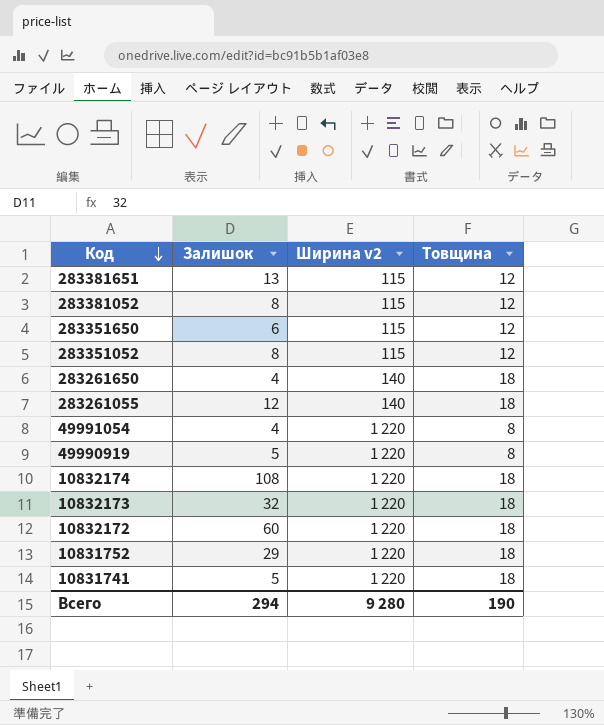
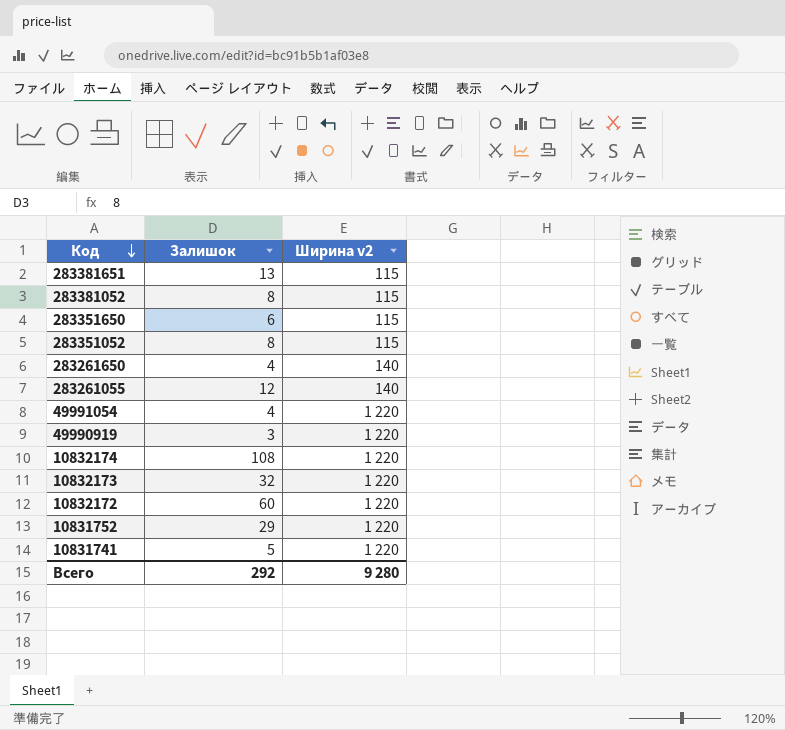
column Товщина | position: 4 -> none
49990919 | Залишок: 5 -> 3
Всего | Залишок: 294 -> 292

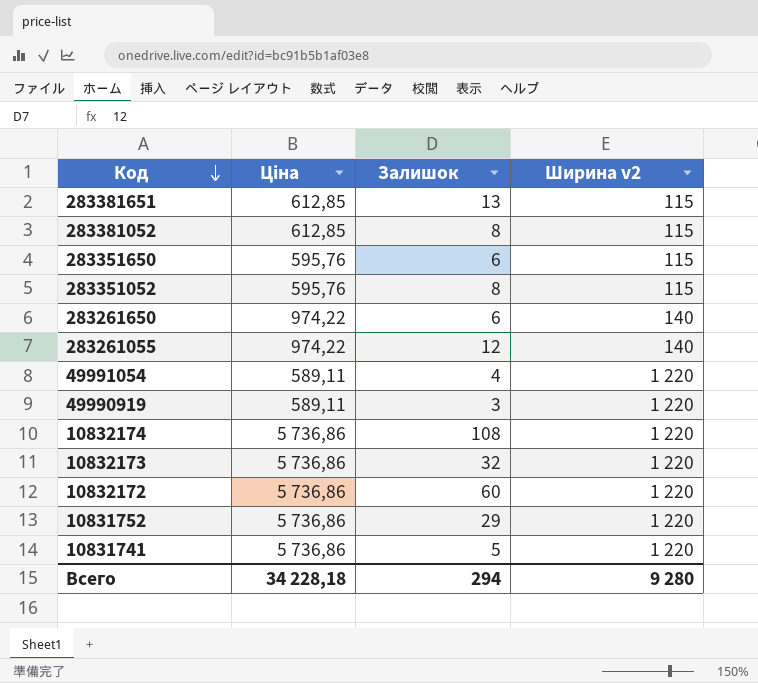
column Ціна | position: none -> 2
283261650 | Залишок: 4 -> 6
Всего | Залишок: 292 -> 294

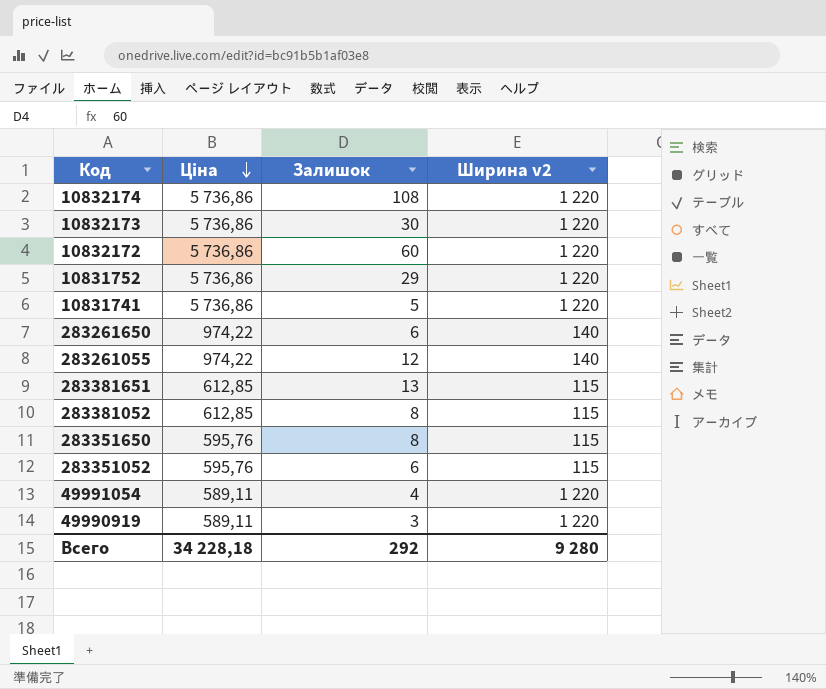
row order: Код descending -> Ціна descending
10832173 | Залишок: 32 -> 30
283351650 | Залишок: 6 -> 8
283351052 | Залишок: 8 -> 6
Всего | Залишок: 294 -> 292

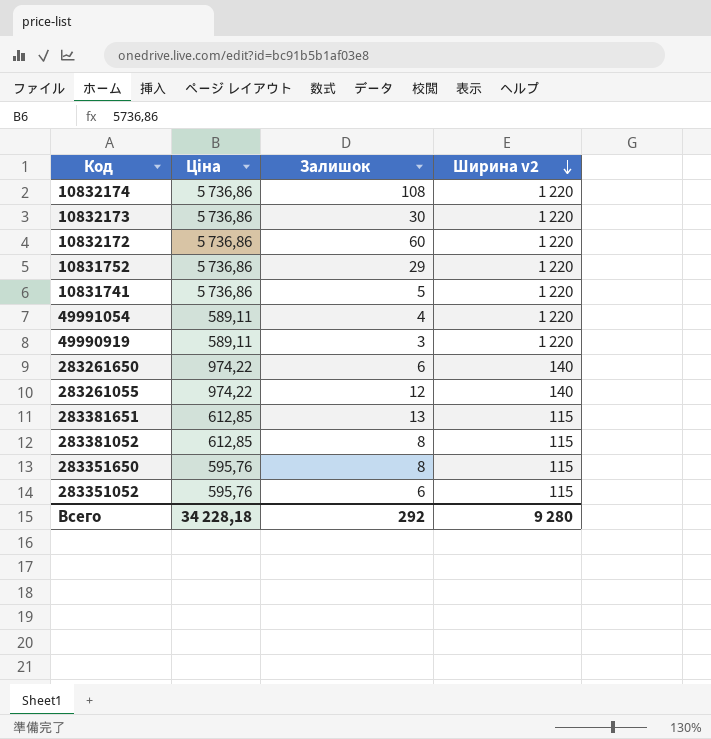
row order: Ціна descending -> Ширина v2 descending

